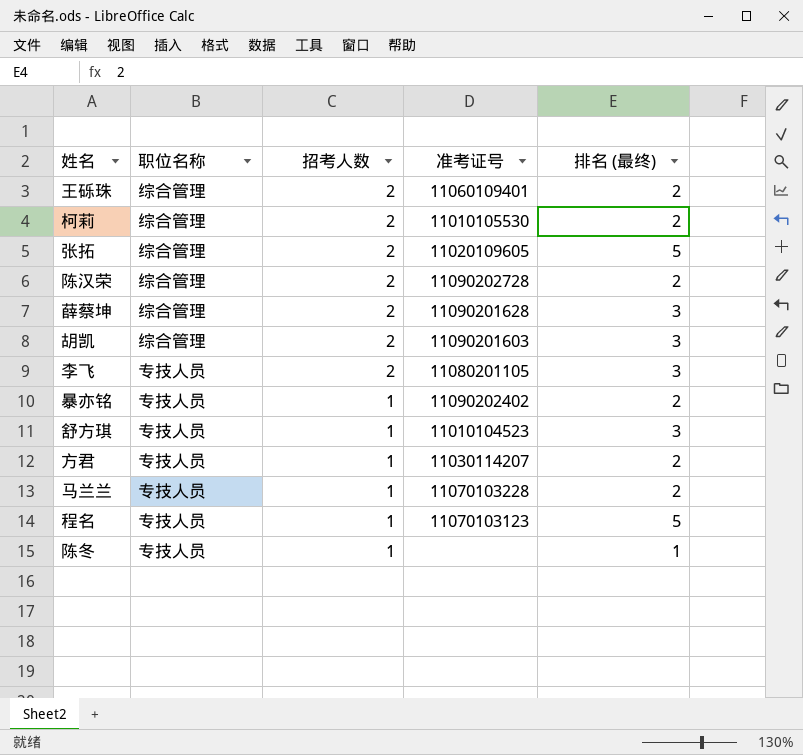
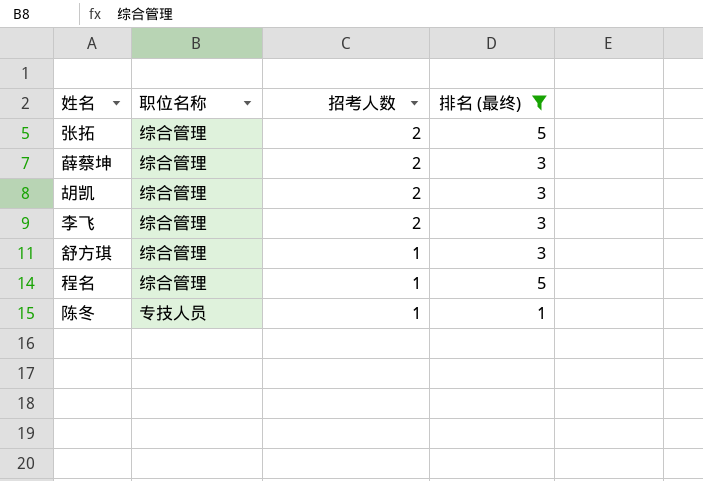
filter: none -> 排名 (最终) != 2
column 准考证号 | position: 4 -> none
李飞 | 职位名称: 专技人员 -> 综合管理
舒方琪 | 职位名称: 专技人员 -> 综合管理
程名 | 职位名称: 专技人员 -> 综合管理

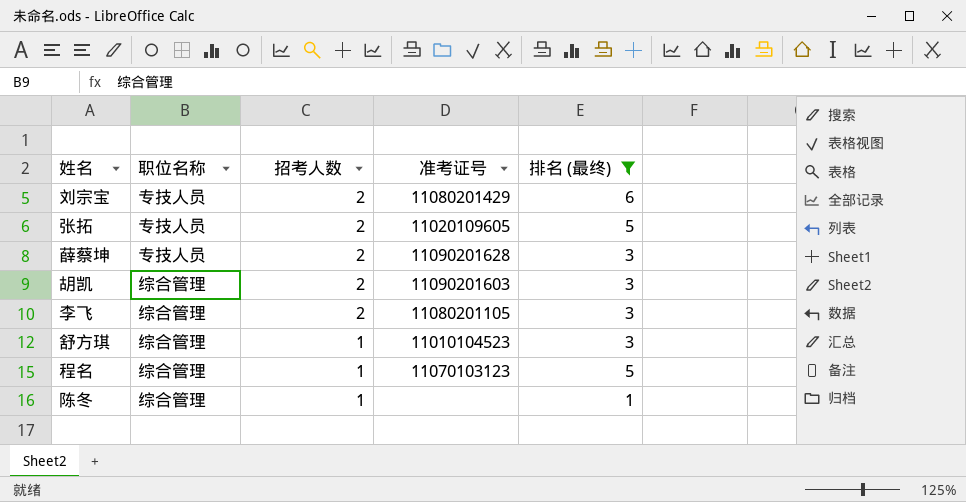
column 准考证号 | position: none -> 4
row 刘宗宝: none -> 专技人员 | 2 | 11080201429 | 6
张拓 | 职位名称: 综合管理 -> 专技人员
薛蔡坤 | 职位名称: 综合管理 -> 专技人员
陈冬 | 职位名称: 专技人员 -> 综合管理

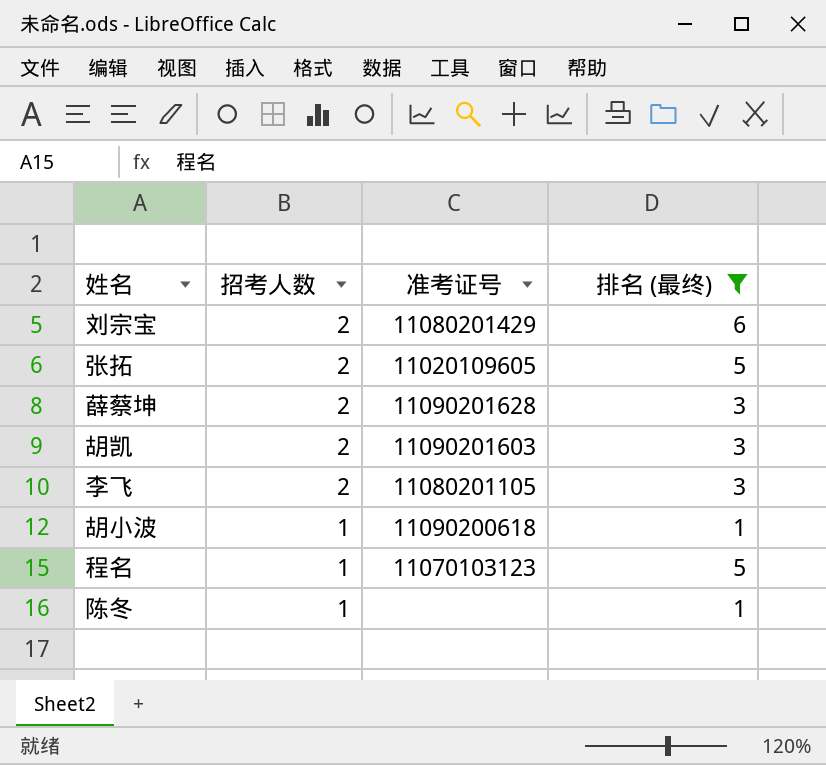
column 职位名称 | position: 2 -> none
row 舒方琪: 综合管理 | 1 | 11010104523 | 3 -> none
row 胡小波: none -> 1 | 11090200618 | 1

